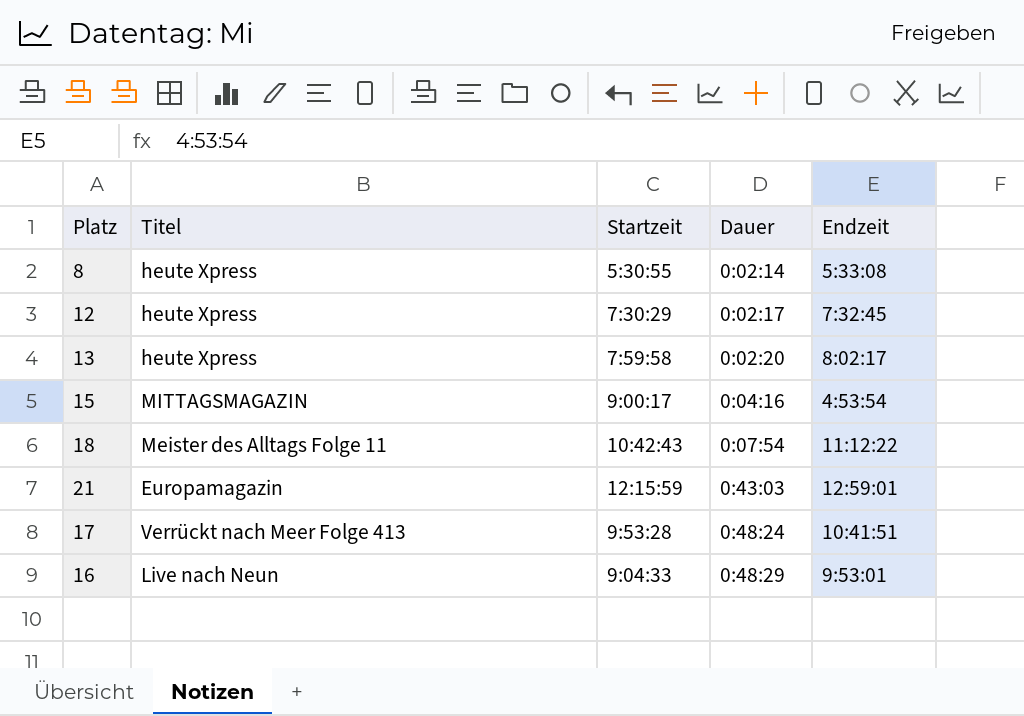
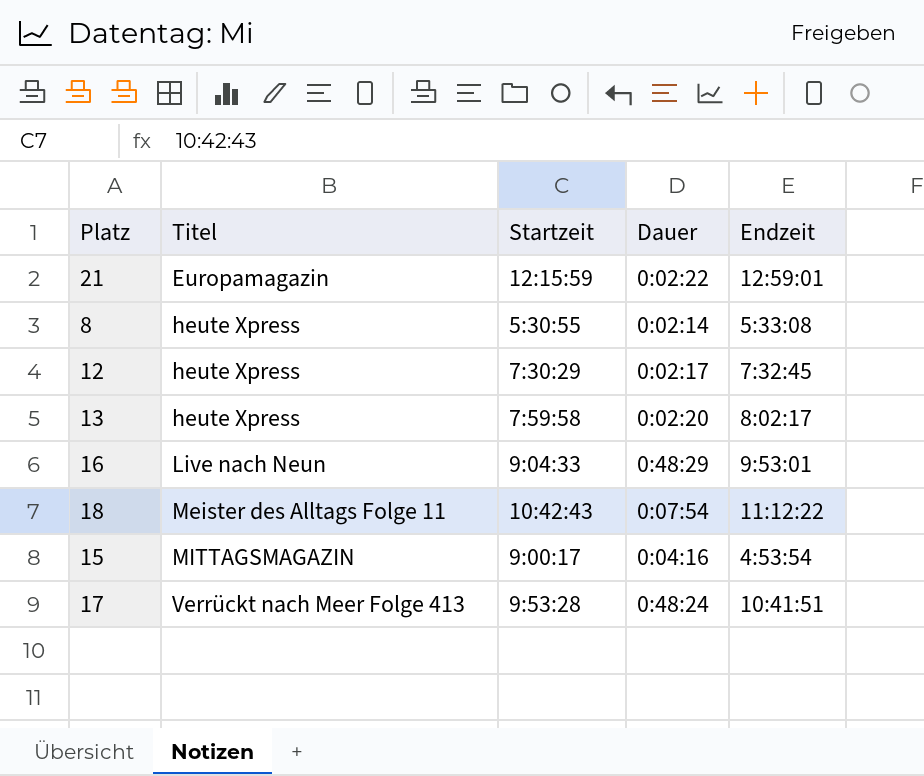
row order: Dauer ascending -> Titel ascending
21 | Dauer: 0:43:03 -> 0:02:22

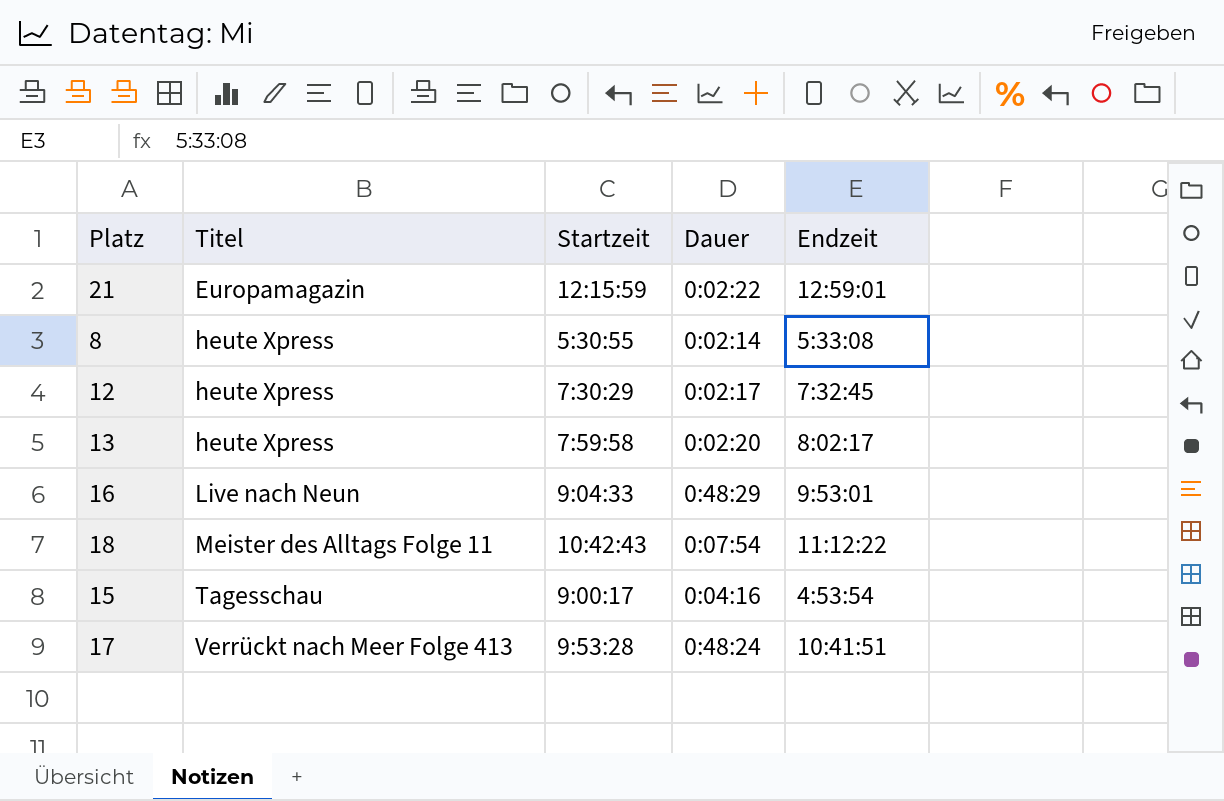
15 | Titel: MITTAGSMAGAZIN -> Tagesschau

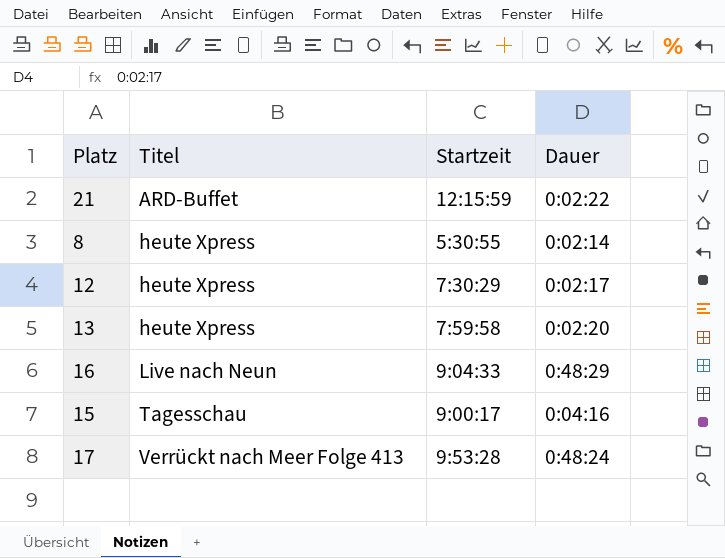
column Endzeit | position: 5 -> none
row 18: Meister des Alltags Folge 11 | 10:42:43 | 0:07:54 | 11:12:22 -> none
21 | Titel: Europamagazin -> ARD-Buffet

